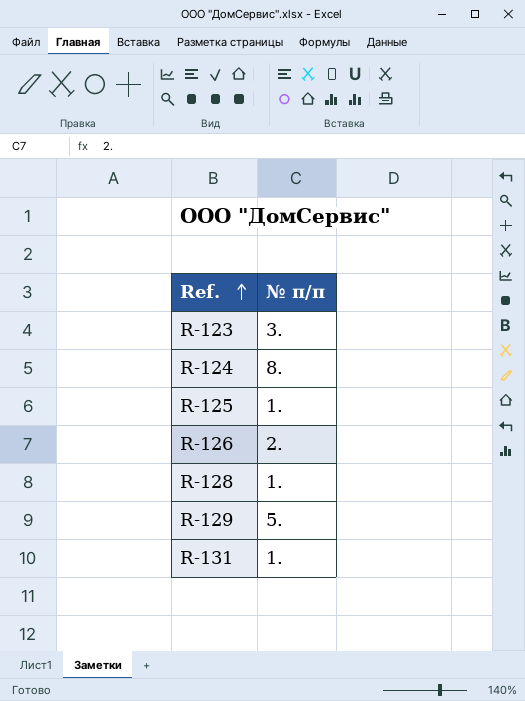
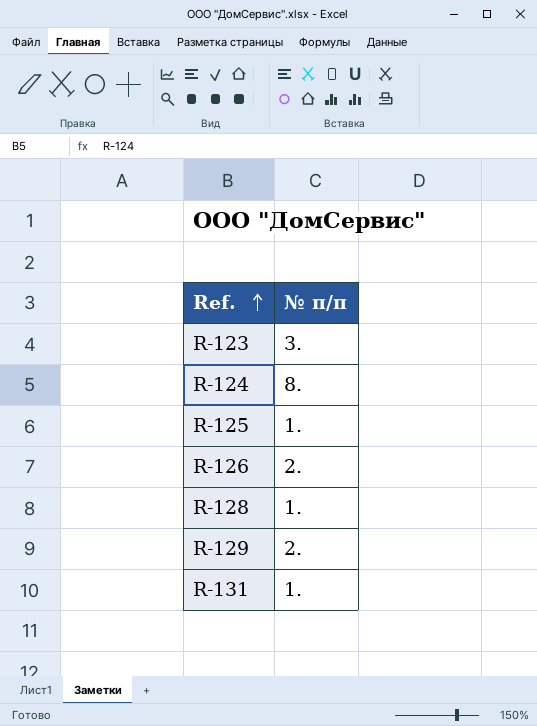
R-129 | № п/п: 5. -> 2.

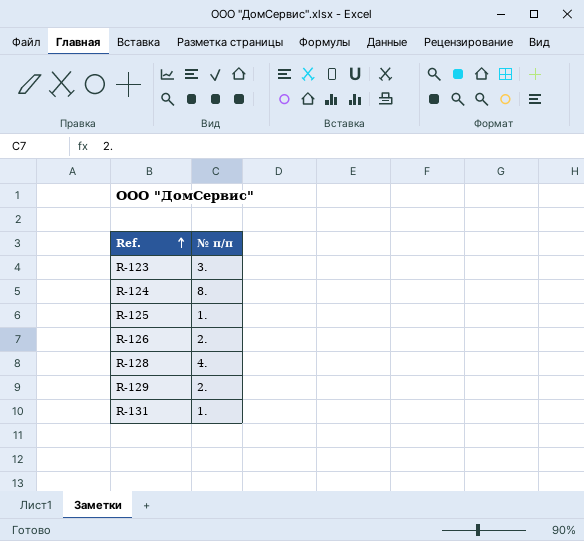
R-128 | № п/п: 1. -> 4.

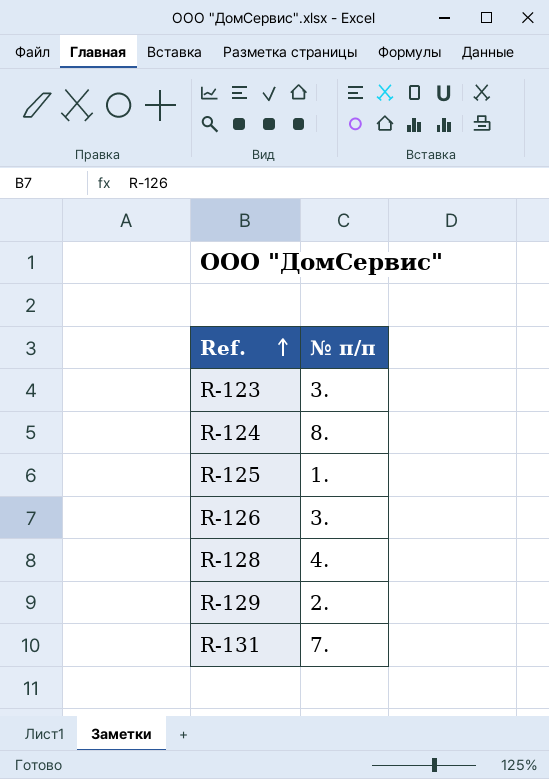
R-126 | № п/п: 2. -> 3.
R-131 | № п/п: 1. -> 7.

